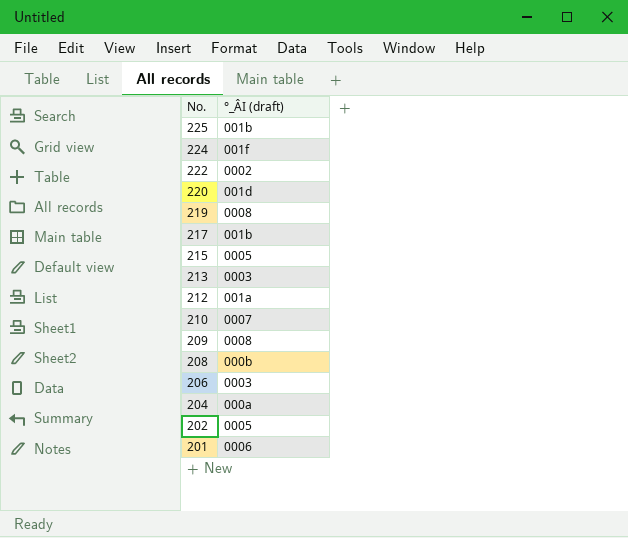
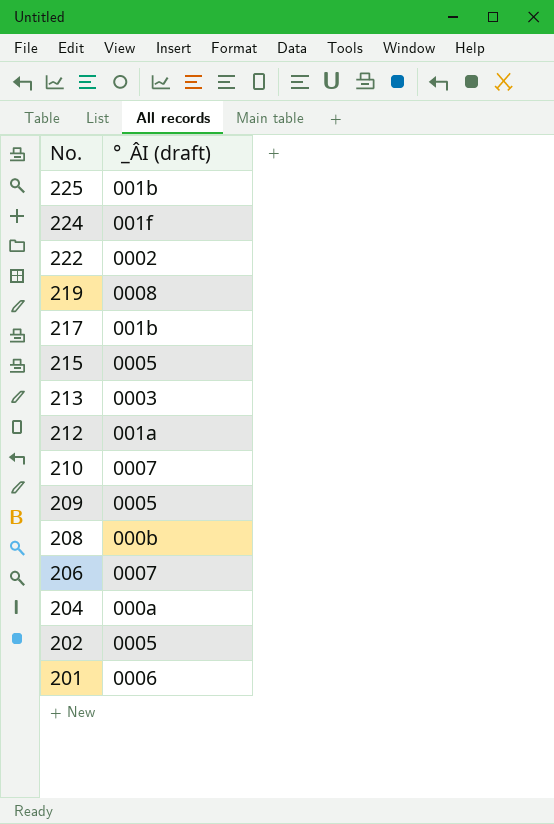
row 220: 001d -> none
209 | °_ÂI (draft): 0008 -> 0005
206 | °_ÂI (draft): 0003 -> 0007

